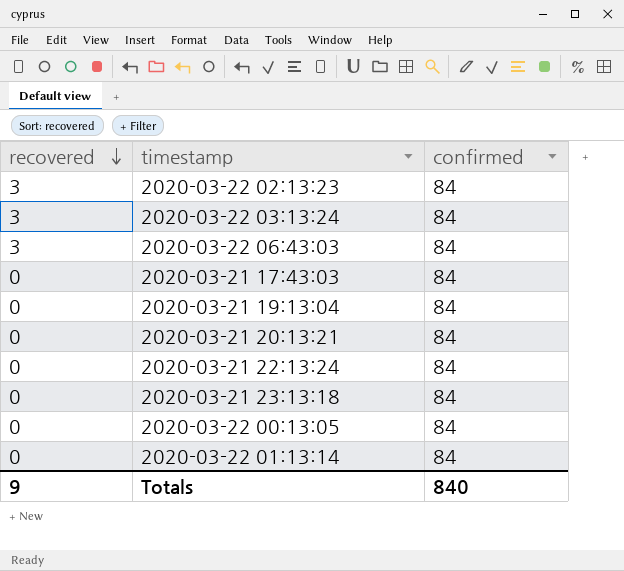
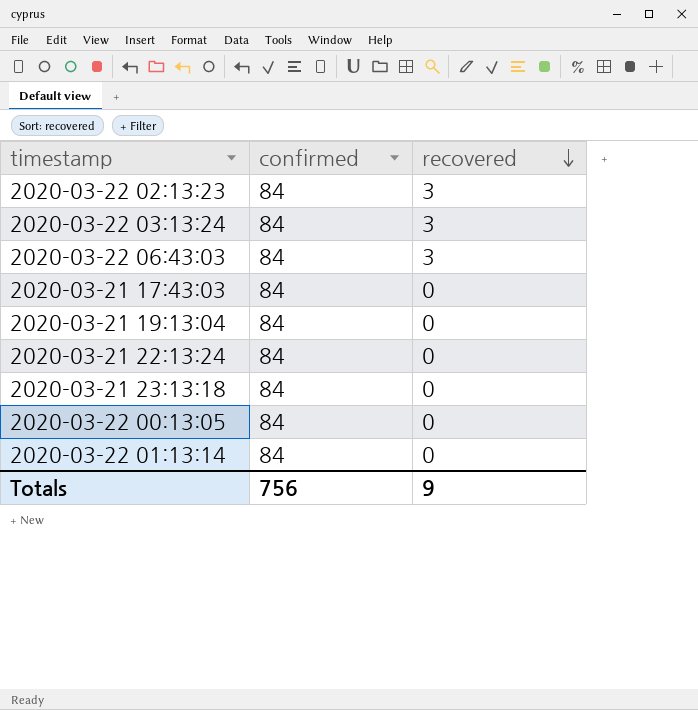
column recovered | position: 1 -> 3
row 2020-03-21 20:13:21: 0 | 84 -> none
Totals | confirmed: 840 -> 756

